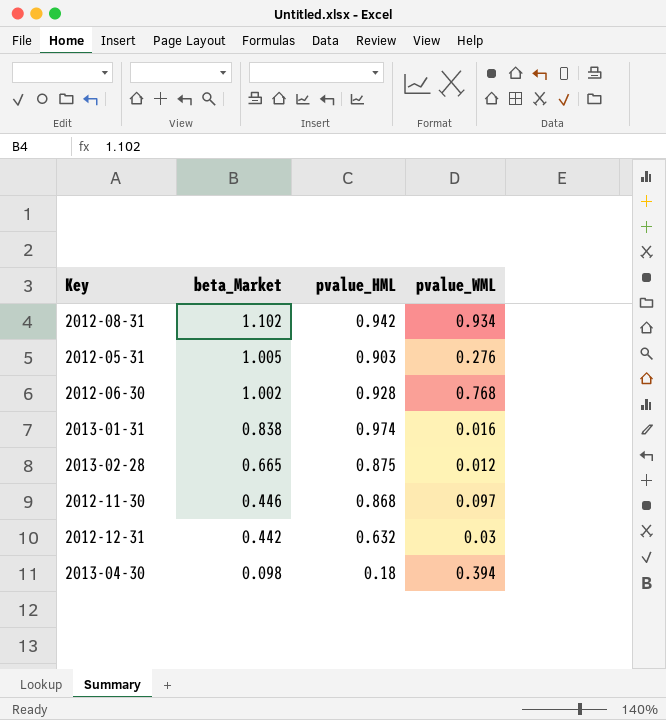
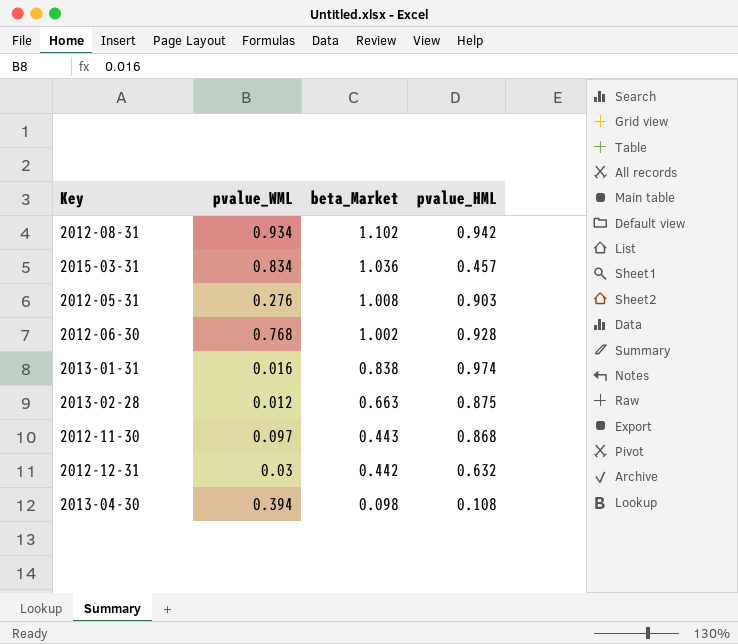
column pvalue_WML | position: 4 -> 2
row 2015-03-31: none -> 0.834 | 1.036 | 0.457
2012-05-31 | beta_Market: 1.005 -> 1.008
2013-02-28 | beta_Market: 0.665 -> 0.663
2012-11-30 | beta_Market: 0.446 -> 0.443
2013-04-30 | pvalue_HML: 0.18 -> 0.108

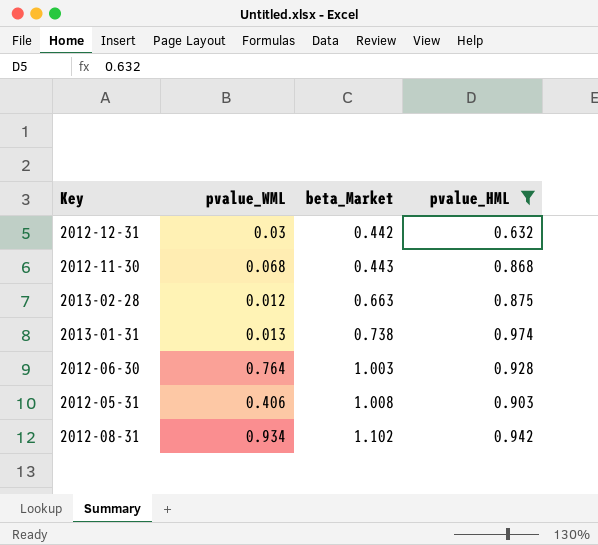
filter: none -> pvalue_HML >= 0.632
row order: beta_Market descending -> beta_Market ascending
2012-11-30 | pvalue_WML: 0.097 -> 0.068
2013-01-31 | pvalue_WML: 0.016 -> 0.013
2013-01-31 | beta_Market: 0.838 -> 0.738
2012-06-30 | pvalue_WML: 0.768 -> 0.764
2012-06-30 | beta_Market: 1.002 -> 1.003
2012-05-31 | pvalue_WML: 0.276 -> 0.406

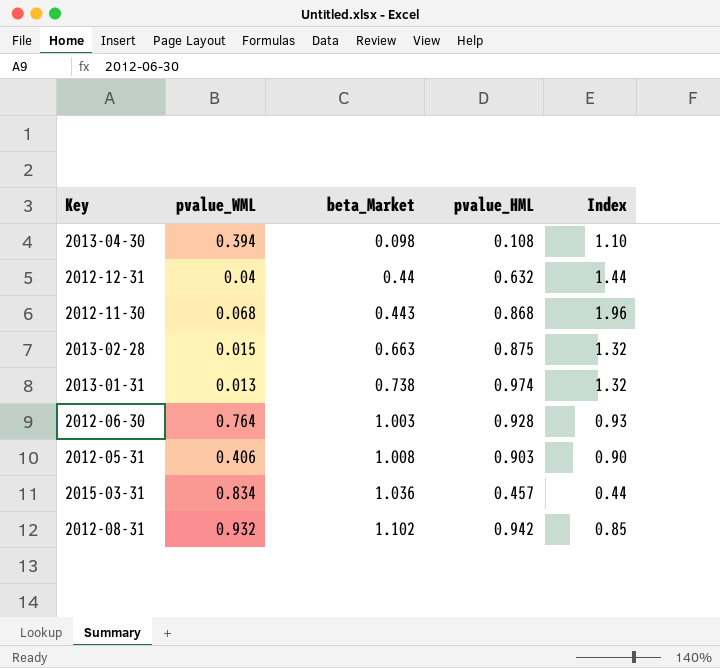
filter: pvalue_HML >= 0.632 -> none
column Index | formula: none -> [pvalue_HML] / [beta_Market]
2012-12-31 | pvalue_WML: 0.03 -> 0.04
2012-12-31 | beta_Market: 0.442 -> 0.44
2013-02-28 | pvalue_WML: 0.012 -> 0.015
2012-08-31 | pvalue_WML: 0.934 -> 0.932

